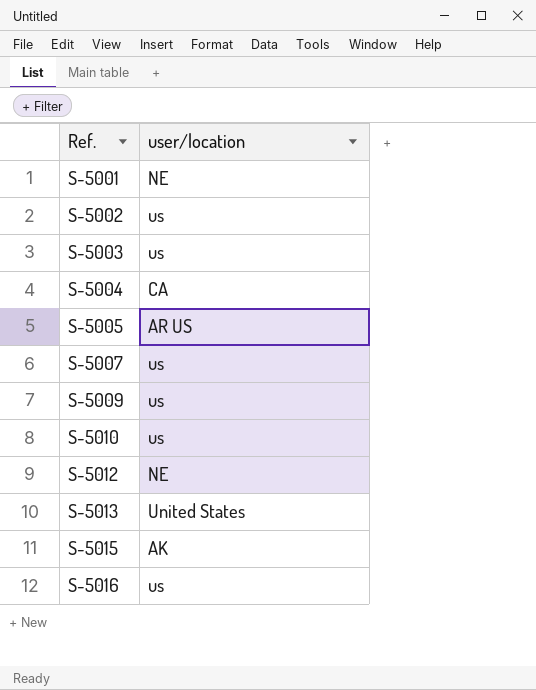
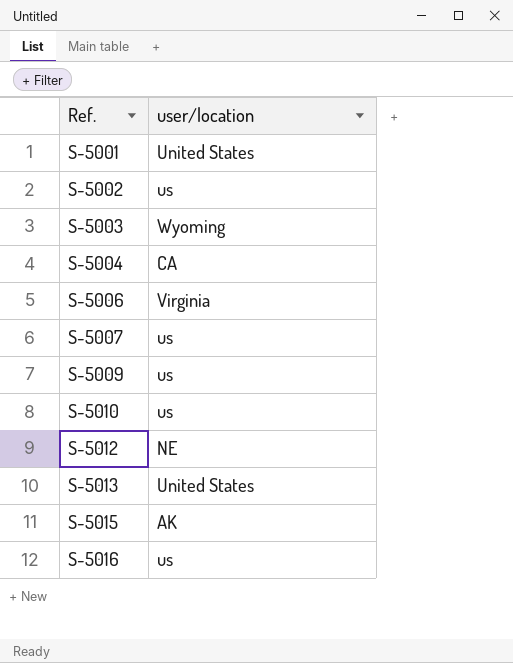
row S-5005: AR US -> none
S-5001 | user/location: NE -> United States
S-5003 | user/location: us -> Wyoming
row S-5006: none -> Virginia

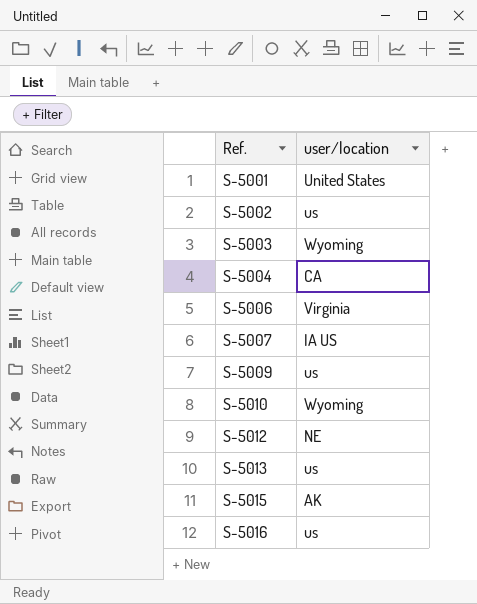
S-5007 | user/location: us -> IA US
S-5010 | user/location: us -> Wyoming
S-5013 | user/location: United States -> us

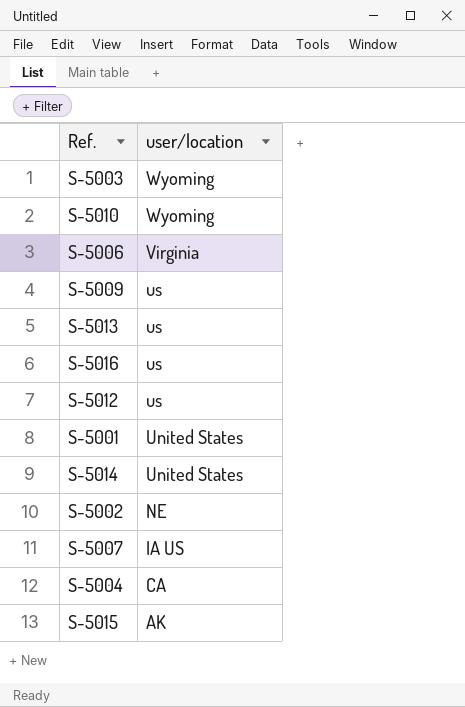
row order: Ref. ascending -> user/location descending
S-5012 | user/location: NE -> us
row S-5014: none -> United States
S-5002 | user/location: us -> NE

